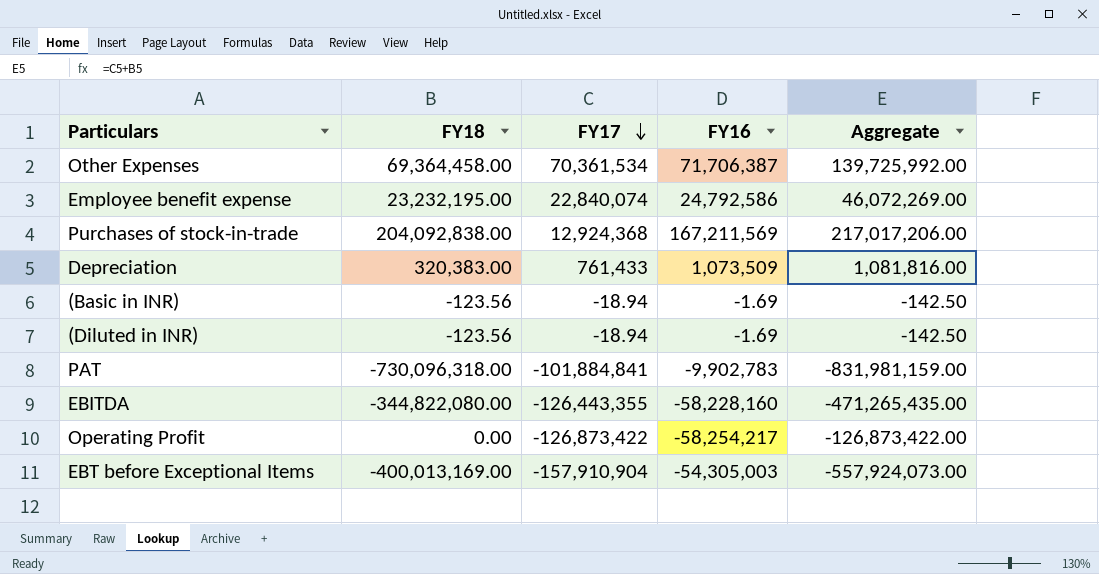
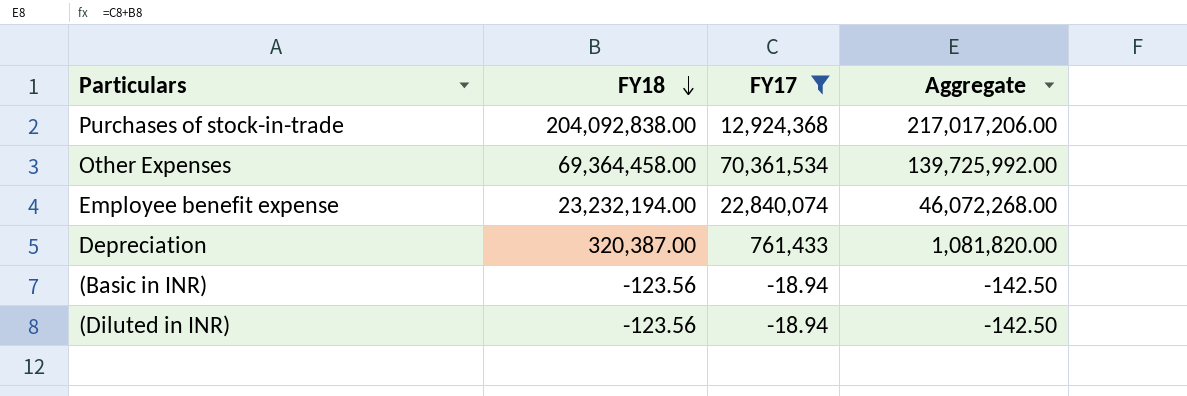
filter: none -> FY17 >= -18.94
row order: FY17 descending -> FY18 descending
column FY16 | position: 4 -> none
Employee benefit expense | FY18: 23,232,195.00 -> 23,232,194.00
Employee benefit expense | Aggregate: 46,072,269.00 -> 46,072,268.00
Depreciation | FY18: 320,383.00 -> 320,387.00
Depreciation | Aggregate: 1,081,816.00 -> 1,081,820.00

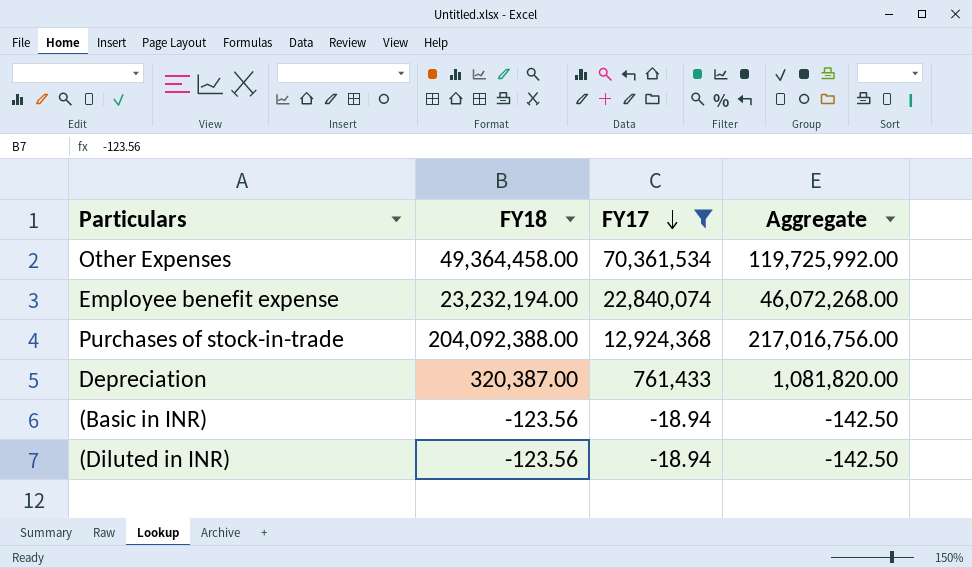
row order: FY18 descending -> FY17 descending
Other Expenses | FY18: 69,364,458.00 -> 49,364,458.00
Other Expenses | Aggregate: 139,725,992.00 -> 119,725,992.00
Purchases of stock-in-trade | FY18: 204,092,838.00 -> 204,092,388.00
Purchases of stock-in-trade | Aggregate: 217,017,206.00 -> 217,016,756.00

